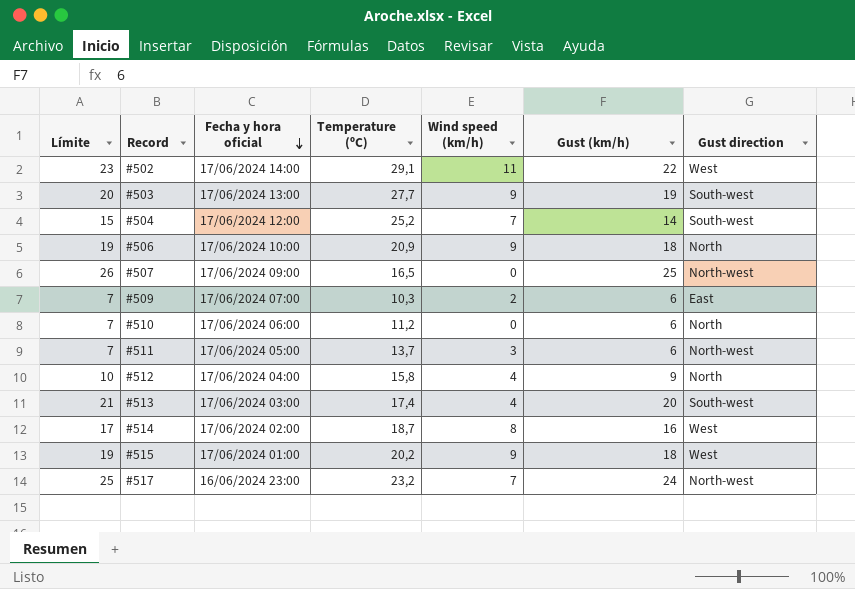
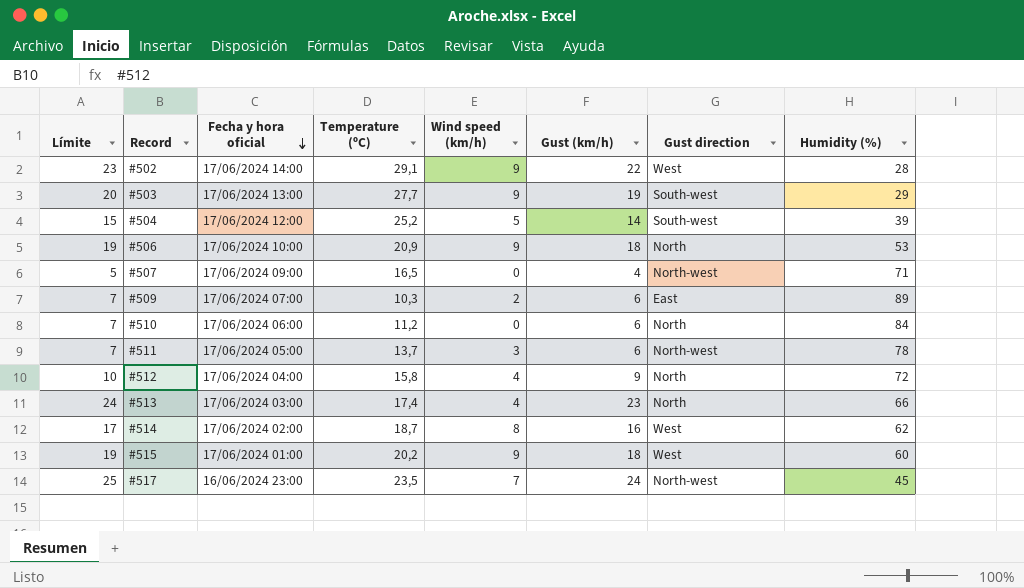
column Humidity (%) | position: none -> 8
#502 | Wind speed (km/h): 11 -> 9
#504 | Wind speed (km/h): 7 -> 5
#507 | Límite: 26 -> 5
#507 | Gust (km/h): 25 -> 4
#513 | Límite: 21 -> 24
#513 | Gust (km/h): 20 -> 23
#513 | Gust direction: South-west -> North
#517 | Temperature (ºC): 23,2 -> 23,5

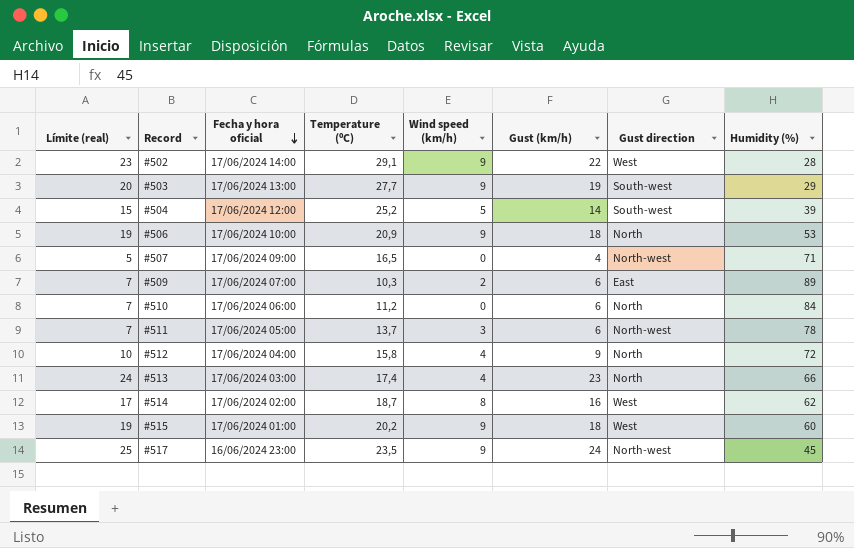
column name: Límite -> Límite (real)
#517 | Wind speed (km/h): 7 -> 9

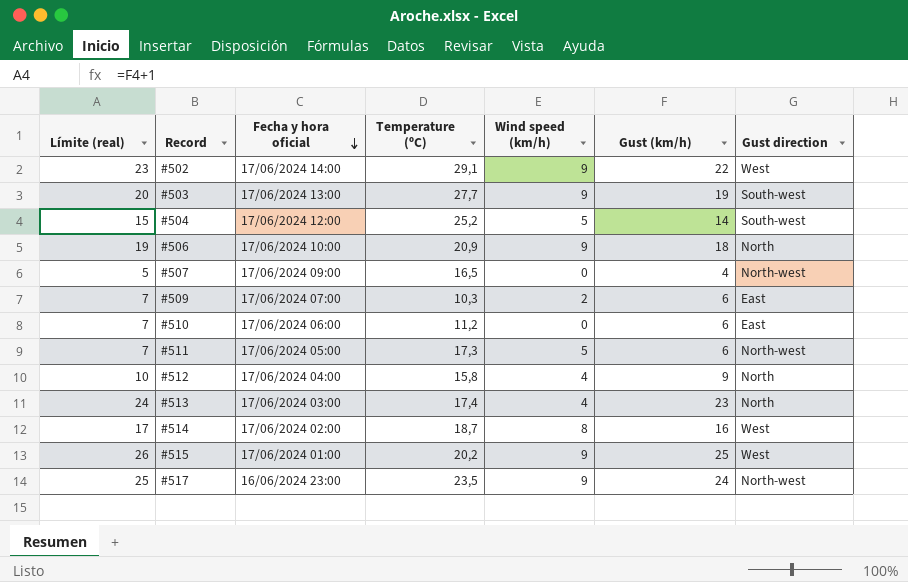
column Humidity (%) | position: 8 -> none
#510 | Gust direction: North -> East
#511 | Temperature (ºC): 13,7 -> 17,3
#511 | Wind speed (km/h): 3 -> 5
#515 | Límite (real): 19 -> 26
#515 | Gust (km/h): 18 -> 25

